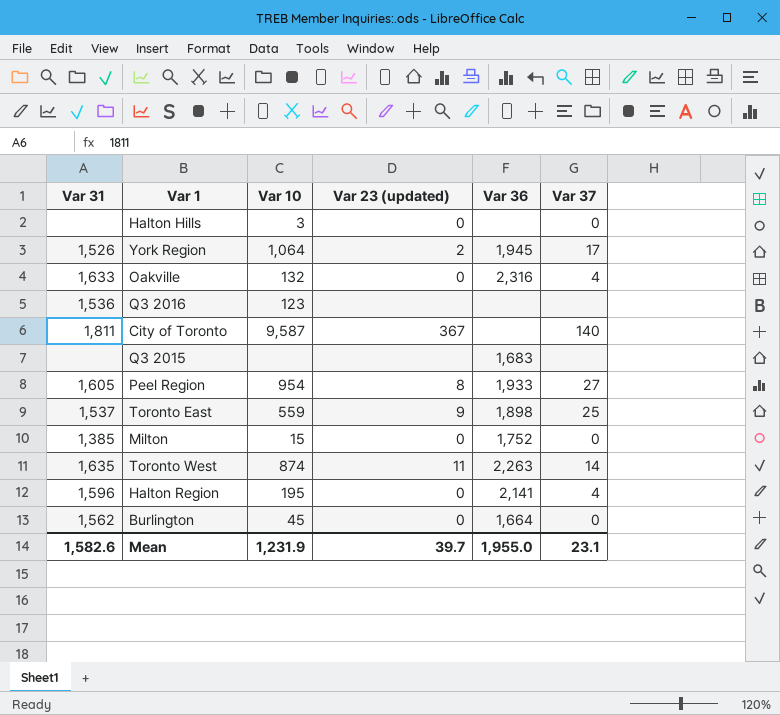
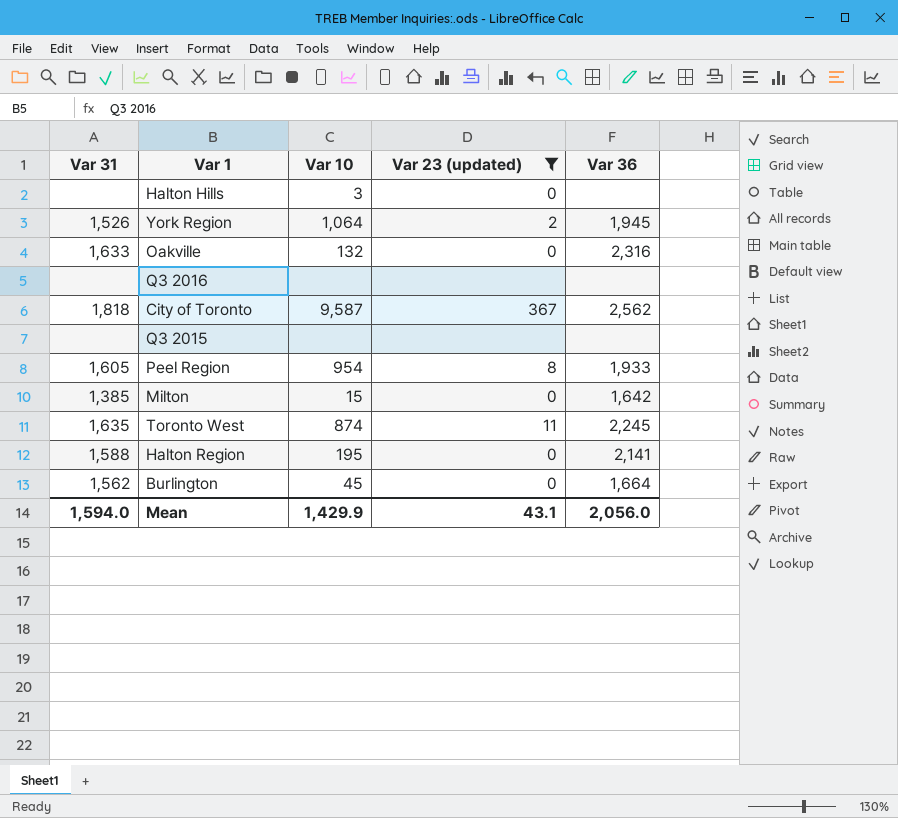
filter: none -> Var 23 (updated) != 9
column Var 37 | position: 6 -> none
Q3 2016 | Var 31: 1,536 -> none
Q3 2016 | Var 10: 123 -> none
City of Toronto | Var 31: 1,811 -> 1,818
City of Toronto | Var 36: none -> 2,562
Q3 2015 | Var 36: 1,683 -> none
Milton | Var 36: 1,752 -> 1,642
Toronto West | Var 36: 2,263 -> 2,245
Halton Region | Var 31: 1,596 -> 1,588
Mean | Var 31: 1,582.6 -> 1,594.0
Mean | Var 10: 1,231.9 -> 1,429.9
Mean | Var 23 (updated): 39.7 -> 43.1
Mean | Var 36: 1,955.0 -> 2,056.0

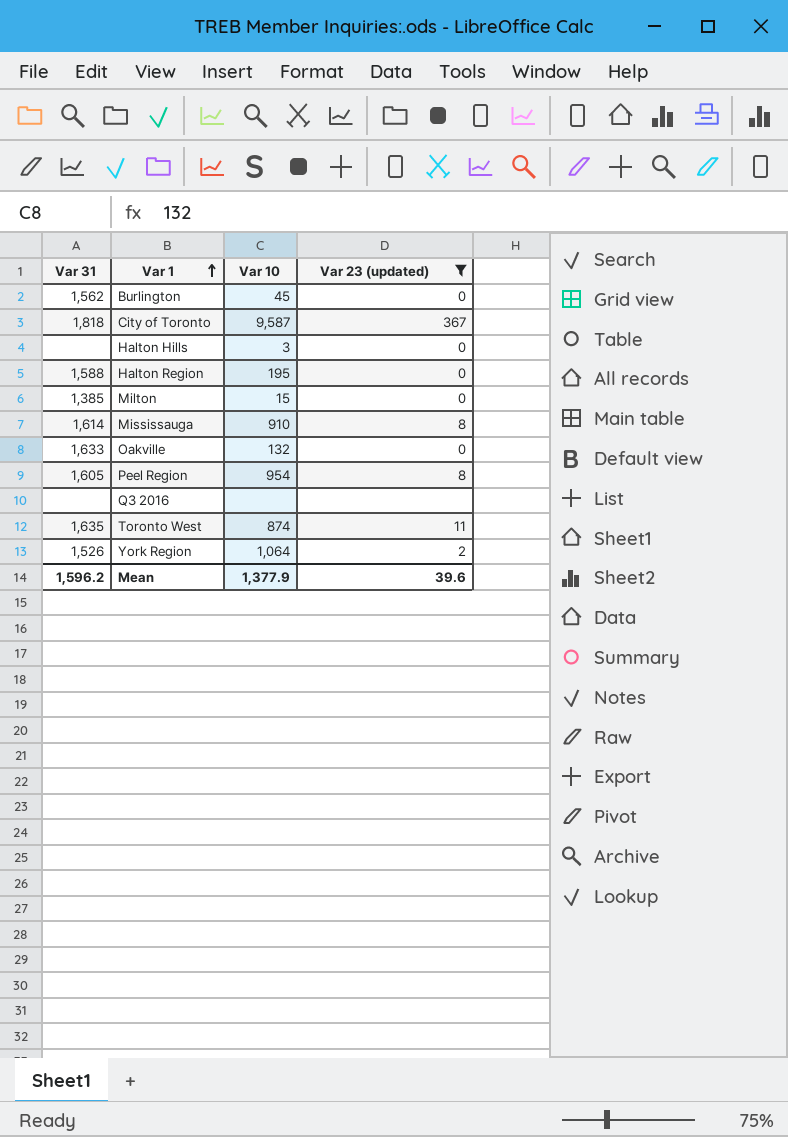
row order: none -> Var 1 ascending
column Var 36 | position: 5 -> none
row Q3 2015: none | none | none | none -> none
row Mississauga: none -> 1,614 | 910 | 8
Mean | Var 31: 1,594.0 -> 1,596.2
Mean | Var 10: 1,429.9 -> 1,377.9
Mean | Var 23 (updated): 43.1 -> 39.6

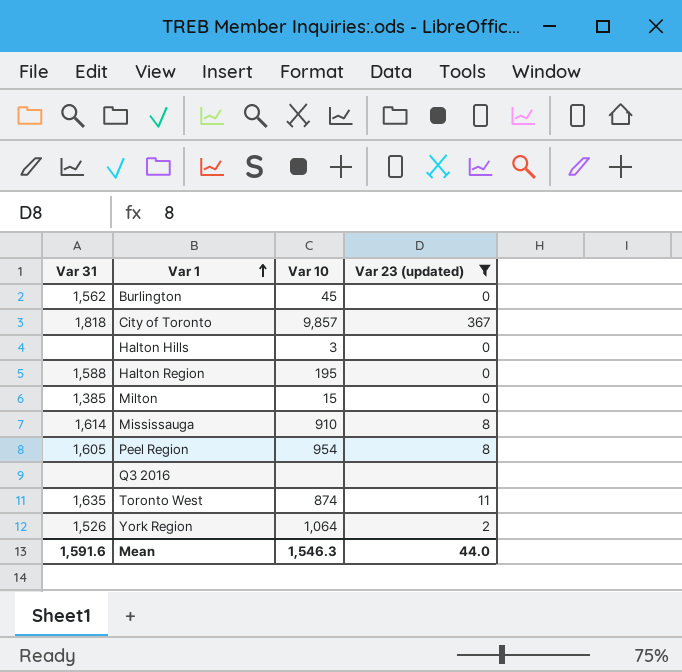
row Oakville: 1,633 | 132 | 0 -> none
City of Toronto | Var 10: 9,587 -> 9,857
Mean | Var 31: 1,596.2 -> 1,591.6
Mean | Var 10: 1,377.9 -> 1,546.3
Mean | Var 23 (updated): 39.6 -> 44.0

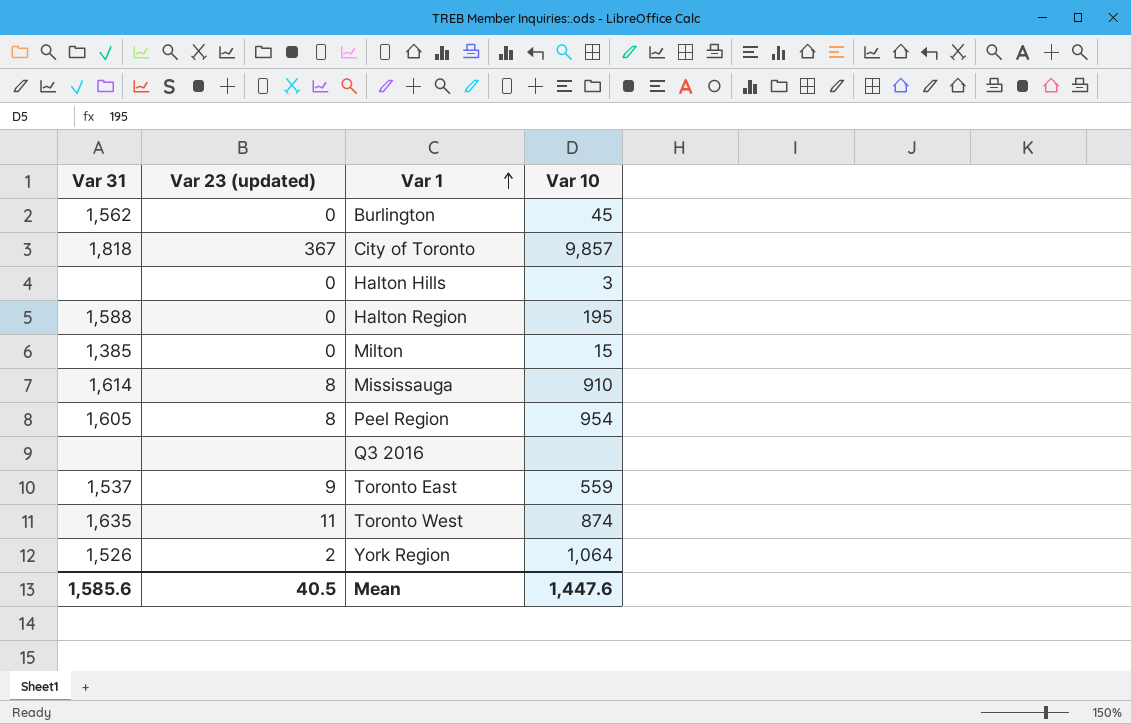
filter: Var 23 (updated) != 9 -> none
column Var 23 (updated) | position: 4 -> 2
Mean | Var 31: 1,591.6 -> 1,585.6
Mean | Var 23 (updated): 44.0 -> 40.5
Mean | Var 10: 1,546.3 -> 1,447.6

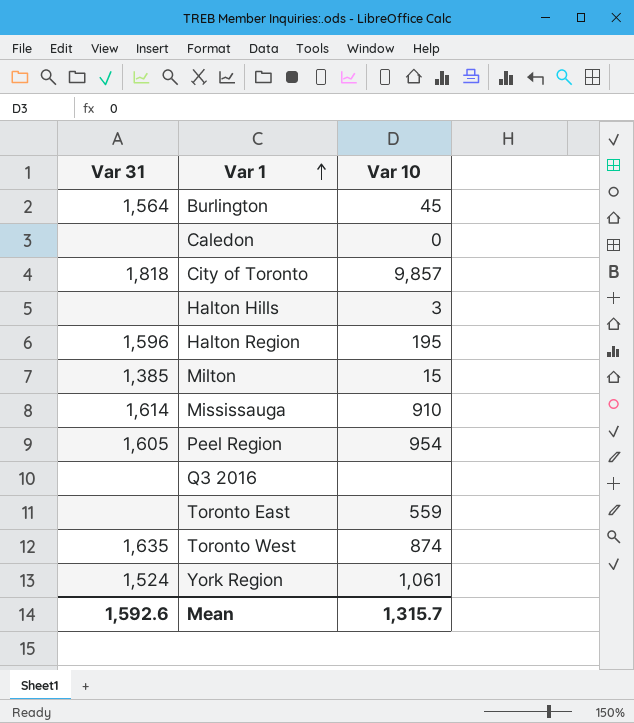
column Var 23 (updated) | position: 2 -> none
Burlington | Var 31: 1,562 -> 1,564
row Caledon: none -> none | 0
Halton Region | Var 31: 1,588 -> 1,596
Toronto East | Var 31: 1,537 -> none
York Region | Var 31: 1,526 -> 1,524
York Region | Var 10: 1,064 -> 1,061
Mean | Var 31: 1,585.6 -> 1,592.6
Mean | Var 10: 1,447.6 -> 1,315.7

